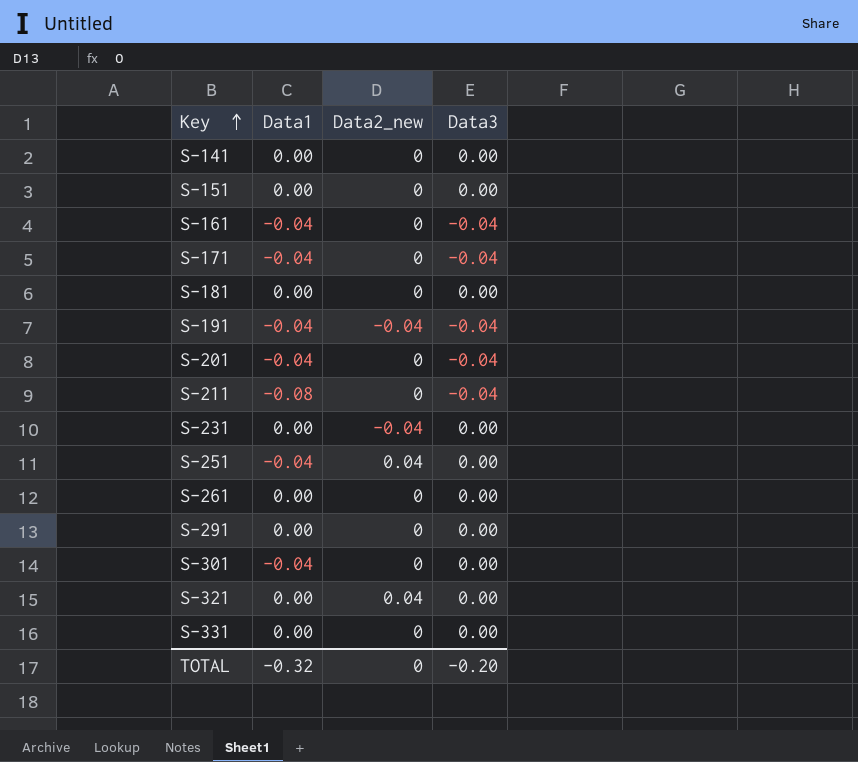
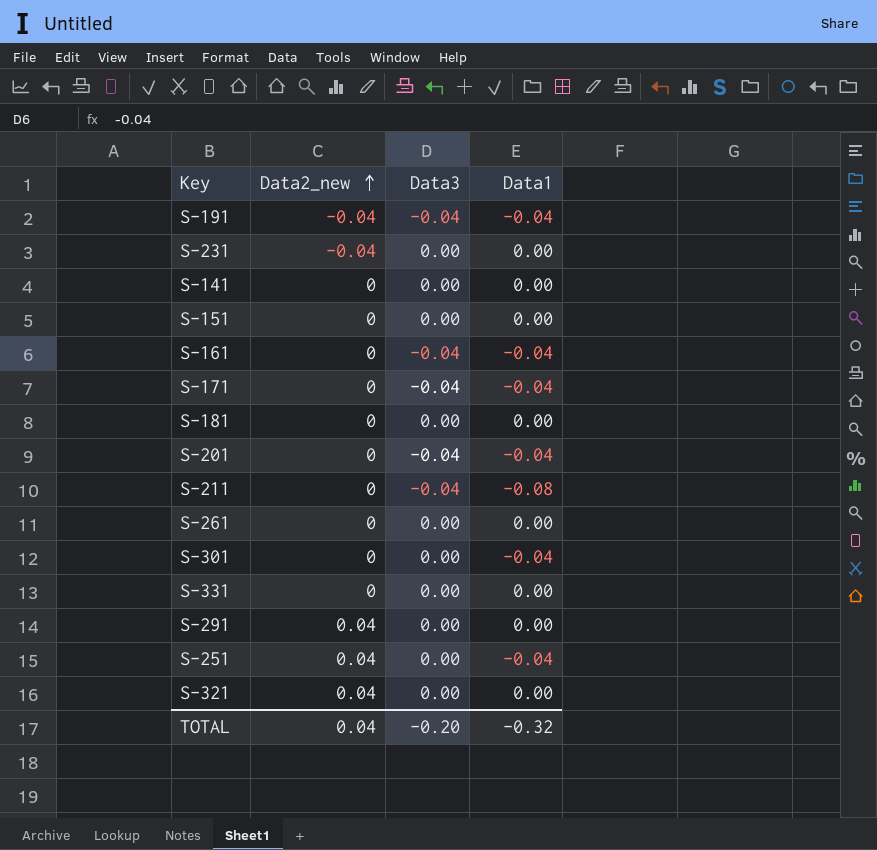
row order: Key ascending -> Data2_new ascending
column Data1 | position: 2 -> 4
S-291 | Data2_new: 0 -> 0.04
TOTAL | Data2_new: 0 -> 0.04

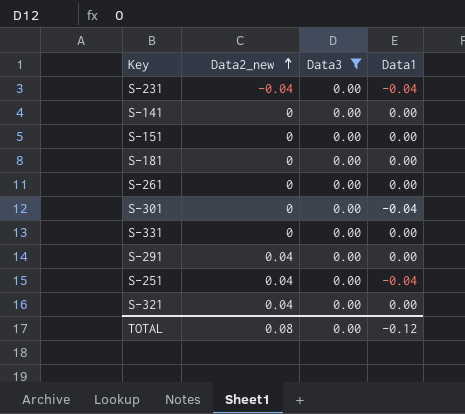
filter: none -> Data3 = 0.00
S-231 | Data1: 0.00 -> -0.04
TOTAL | Data2_new: 0.04 -> 0.08
TOTAL | Data3: -0.20 -> 0.00
TOTAL | Data1: -0.32 -> -0.12

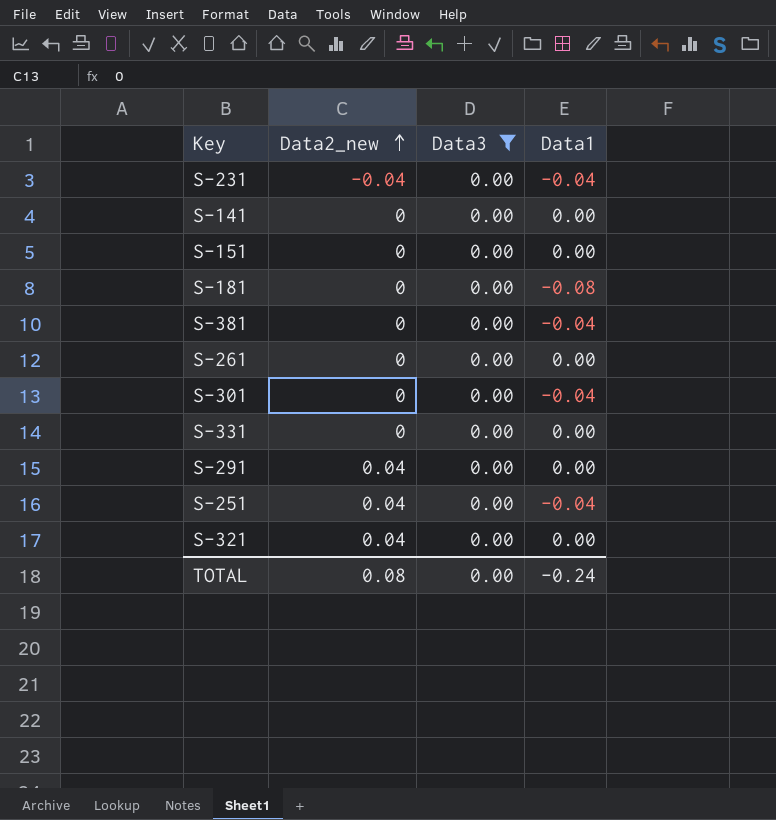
S-181 | Data1: 0.00 -> -0.08
row S-381: none -> 0 | 0.00 | -0.04
TOTAL | Data1: -0.12 -> -0.24

